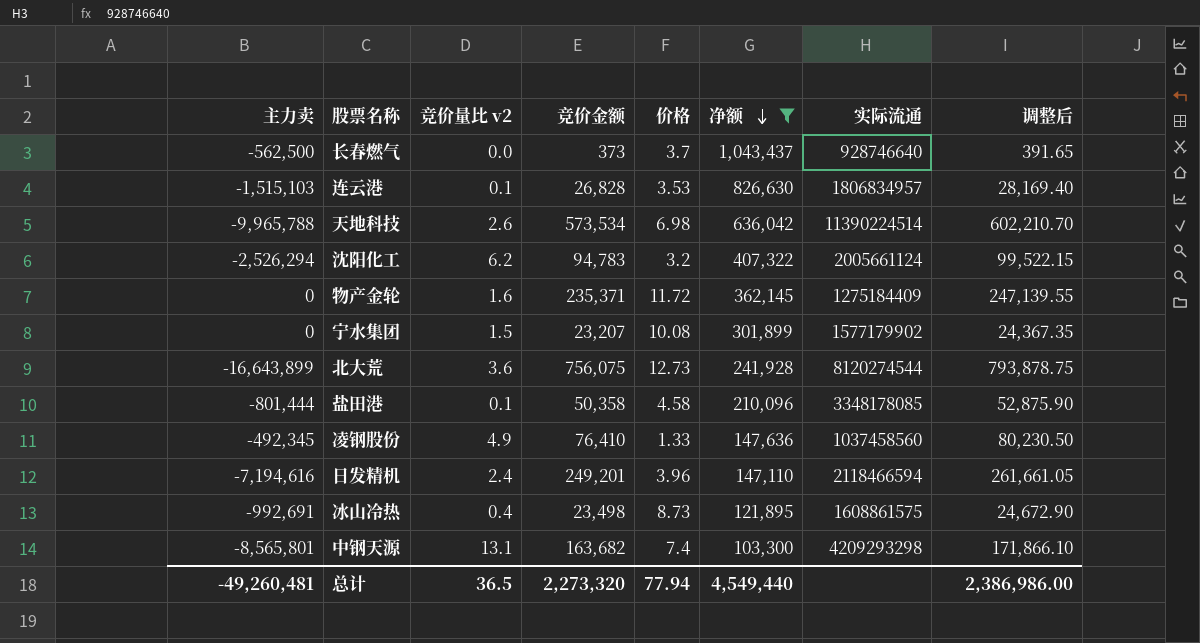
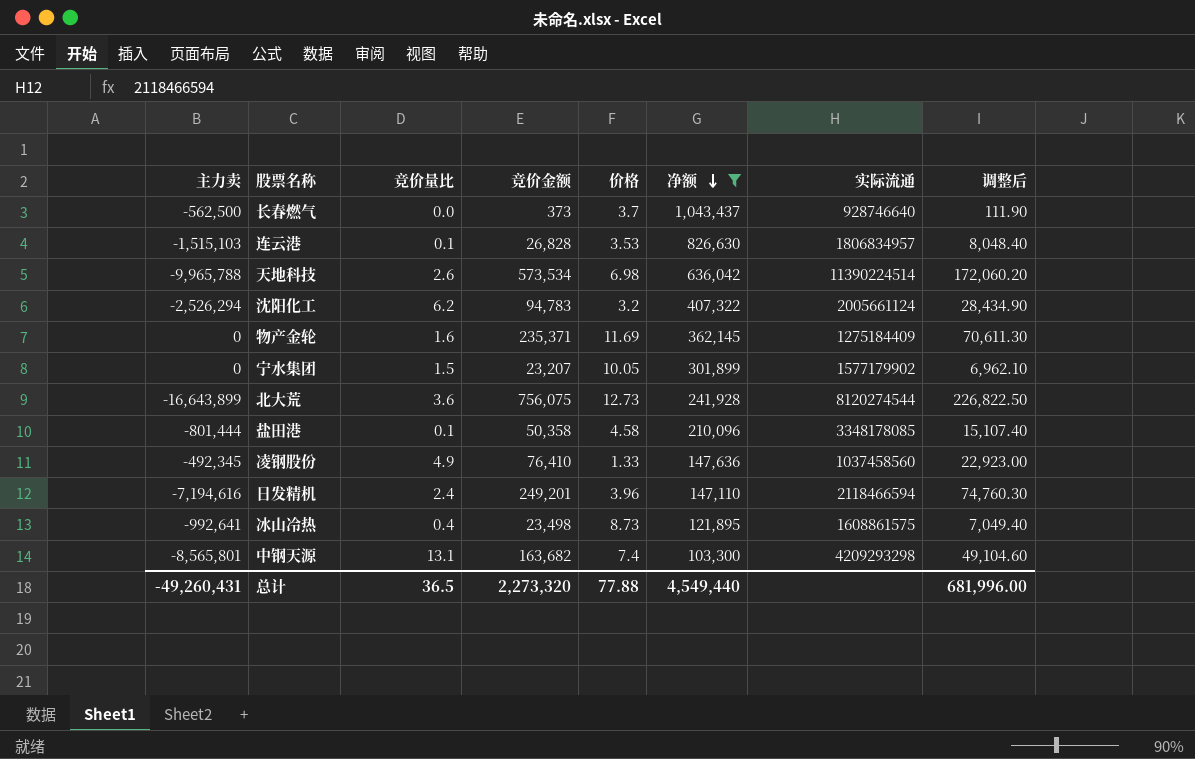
column name: 竞价量比 v2 -> 竞价量比
column 调整后 | formula: [竞价金额] * 1.05 -> [竞价金额] * 0.3
物产金轮 | 价格: 11.72 -> 11.69
宁水集团 | 价格: 10.08 -> 10.05
冰山冷热 | 主力卖: -992,691 -> -992,641
总计 | 主力卖: -49,260,481 -> -49,260,431
总计 | 价格: 77.94 -> 77.88
总计 | 调整后: 2,386,986.00 -> 681,996.00

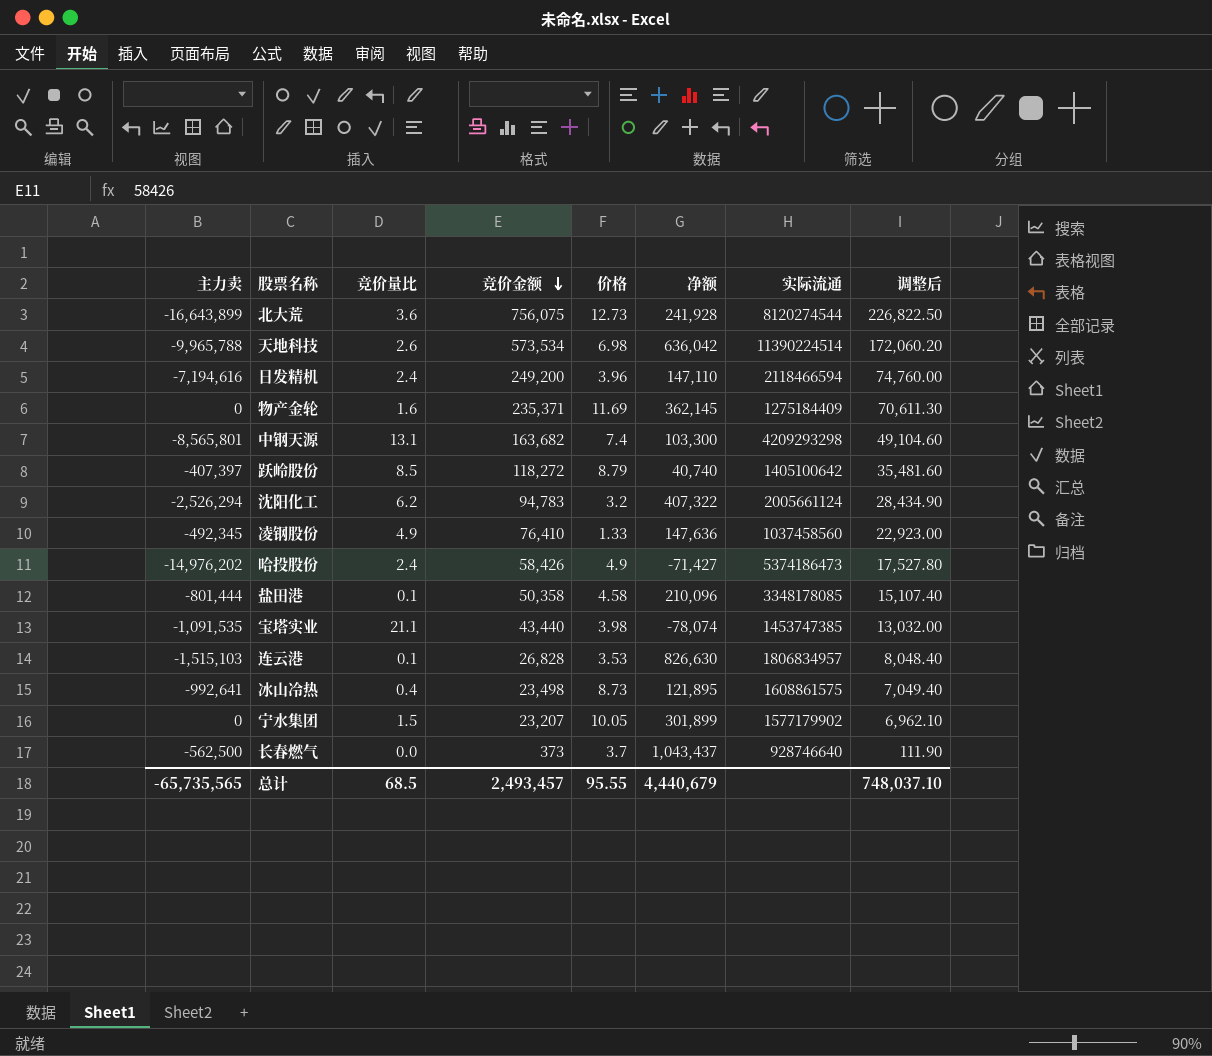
filter: 净额 >= 103,300 -> none
row order: 净额 descending -> 竞价金额 descending
日发精机 | 竞价金额: 249,201 -> 249,200
日发精机 | 调整后: 74,760.30 -> 74,760.00
总计 | 主力卖: -49,260,431 -> -65,735,565
总计 | 竞价量比: 36.5 -> 68.5
总计 | 竞价金额: 2,273,320 -> 2,493,457
总计 | 价格: 77.88 -> 95.55
总计 | 净额: 4,549,440 -> 4,440,679
总计 | 调整后: 681,996.00 -> 748,037.10

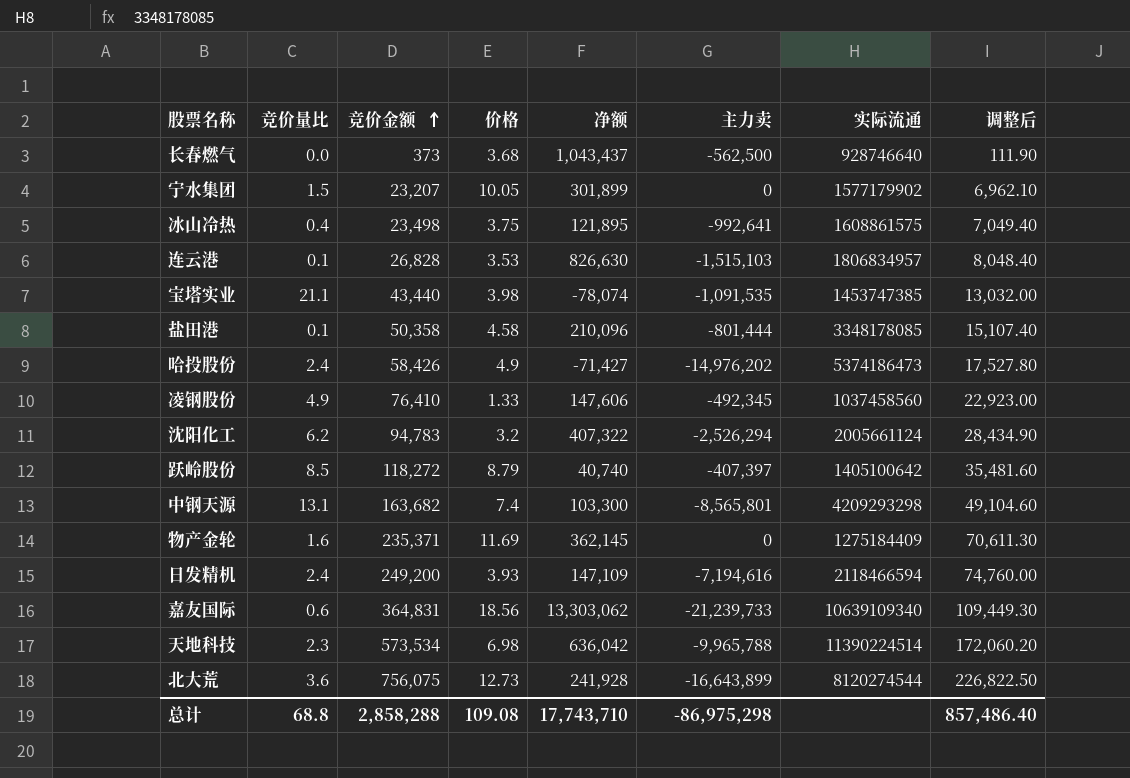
row order: 竞价金额 descending -> 竞价金额 ascending
column 主力卖 | position: 1 -> 6
长春燃气 | 价格: 3.7 -> 3.68
冰山冷热 | 价格: 8.73 -> 3.75
凌钢股份 | 净额: 147,636 -> 147,606
日发精机 | 价格: 3.96 -> 3.93
日发精机 | 净额: 147,110 -> 147,109
row 嘉友国际: none -> 0.6 | 364,831 | 18.56 | 13,303,062 | -21,239,733 | 10639109340 | 109,449.30
天地科技 | 竞价量比: 2.6 -> 2.3
总计 | 竞价量比: 68.5 -> 68.8
总计 | 竞价金额: 2,493,457 -> 2,858,288
总计 | 价格: 95.55 -> 109.08
总计 | 净额: 4,440,679 -> 17,743,710
总计 | 主力卖: -65,735,565 -> -86,975,298
总计 | 调整后: 748,037.10 -> 857,486.40

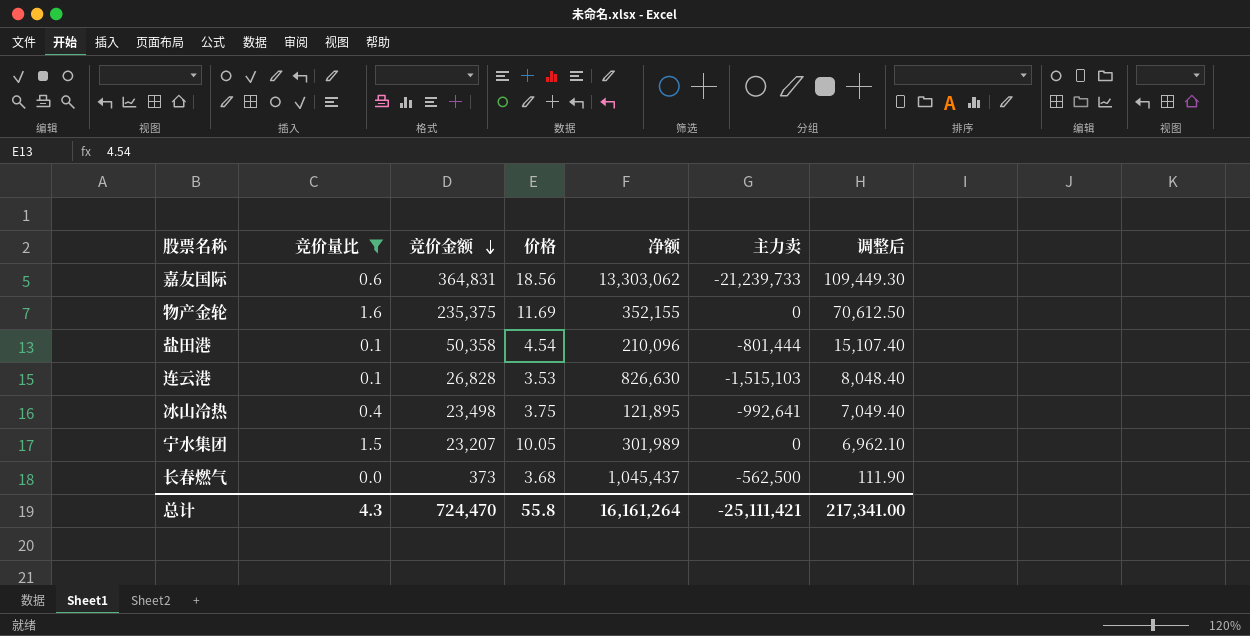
filter: none -> 竞价量比 <= 1.6
row order: 竞价金额 ascending -> 竞价金额 descending
column 实际流通 | position: 7 -> none
物产金轮 | 竞价金额: 235,371 -> 235,375
物产金轮 | 净额: 362,145 -> 352,155
物产金轮 | 调整后: 70,611.30 -> 70,612.50
盐田港 | 价格: 4.58 -> 4.54
宁水集团 | 净额: 301,899 -> 301,989
长春燃气 | 净额: 1,043,437 -> 1,045,437
总计 | 竞价量比: 68.8 -> 4.3
总计 | 竞价金额: 2,858,288 -> 724,470
总计 | 价格: 109.08 -> 55.8
总计 | 净额: 17,743,710 -> 16,161,264
总计 | 主力卖: -86,975,298 -> -25,111,421
总计 | 调整后: 857,486.40 -> 217,341.00

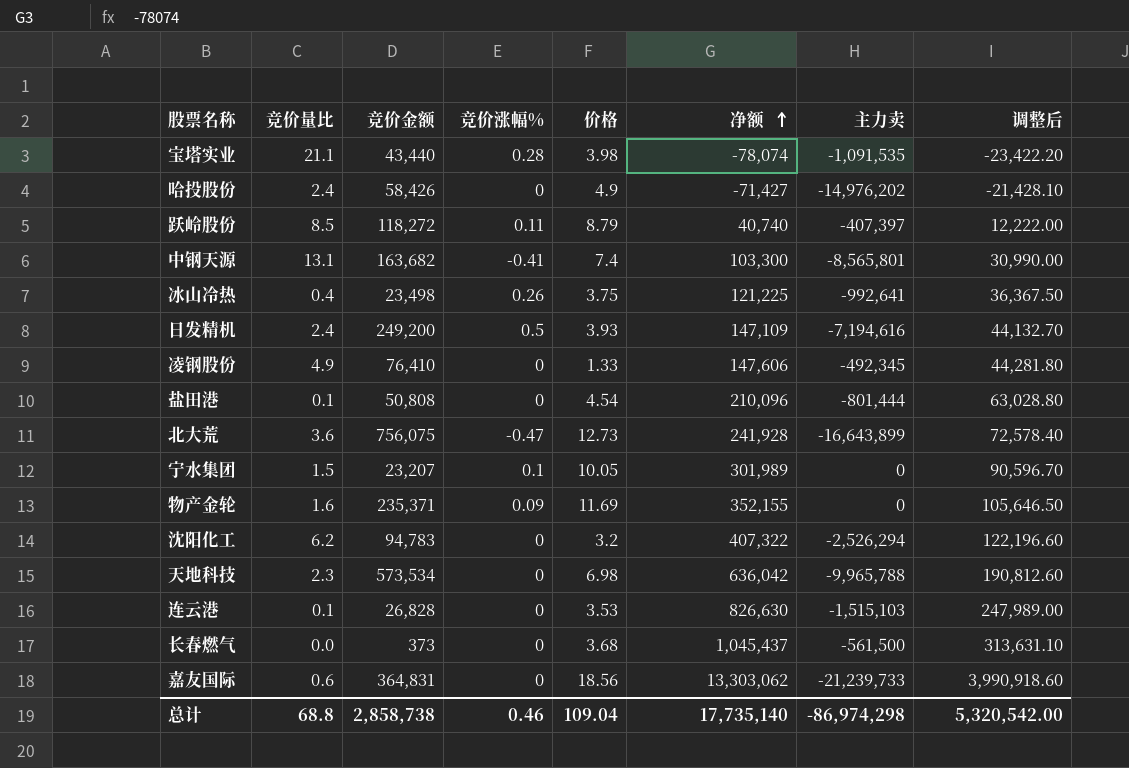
filter: 竞价量比 <= 1.6 -> none
row order: 竞价金额 descending -> 净额 ascending
column 竞价涨幅% | position: none -> 4
column 调整后 | formula: [竞价金额] * 0.3 -> [净额] * 0.3
冰山冷热 | 净额: 121,895 -> 121,225
盐田港 | 竞价金额: 50,358 -> 50,808
物产金轮 | 竞价金额: 235,375 -> 235,371
长春燃气 | 主力卖: -562,500 -> -561,500
总计 | 竞价量比: 4.3 -> 68.8
总计 | 竞价金额: 724,470 -> 2,858,738
总计 | 价格: 55.8 -> 109.04
总计 | 净额: 16,161,264 -> 17,735,140
总计 | 主力卖: -25,111,421 -> -86,974,298
总计 | 调整后: 217,341.00 -> 5,320,542.00

